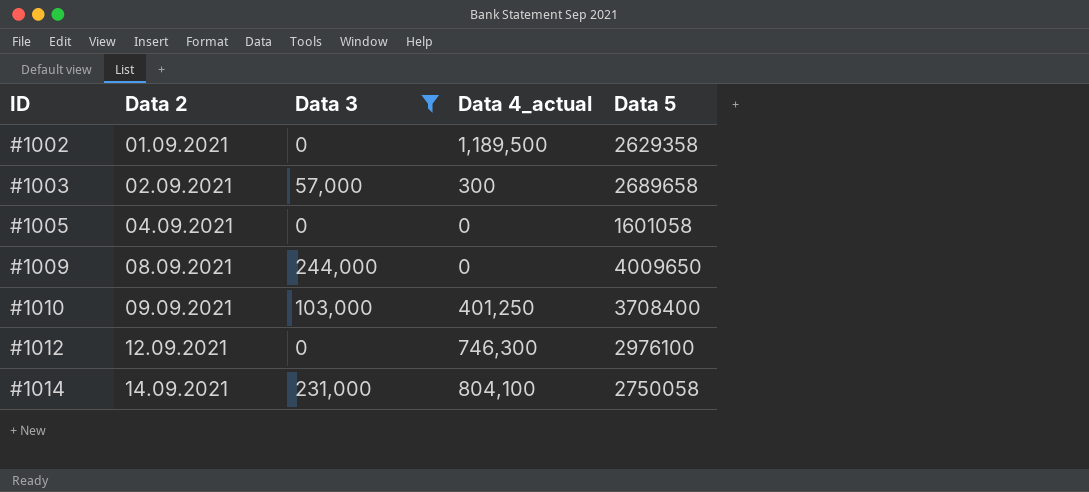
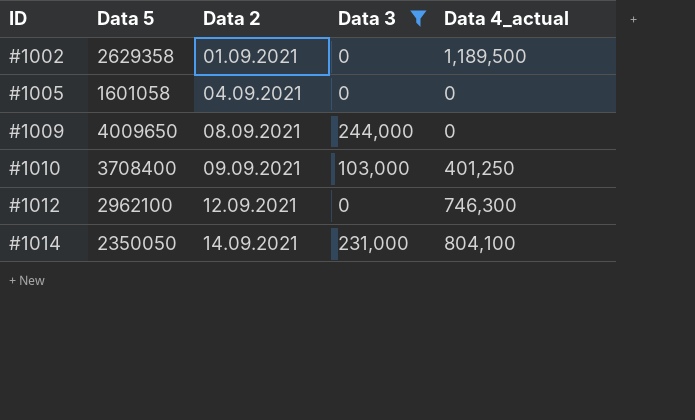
column Data 5 | position: 5 -> 2
row #1003: 02.09.2021 | 57,000 | 300 | 2689658 -> none
#1012 | Data 5: 2976100 -> 2962100
#1014 | Data 5: 2750058 -> 2350050

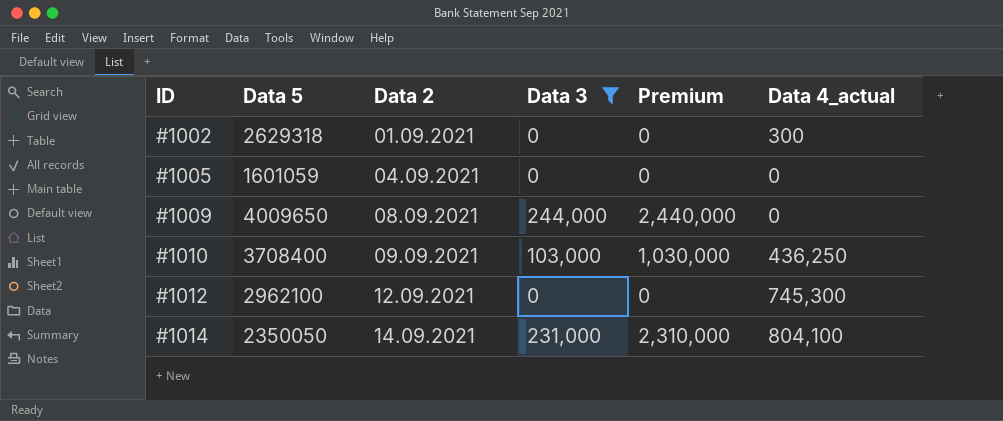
column Premium | formula: none -> [Data 3] * 10
#1002 | Data 5: 2629358 -> 2629318
#1002 | Data 4_actual: 1,189,500 -> 300
#1005 | Data 5: 1601058 -> 1601059
#1010 | Data 4_actual: 401,250 -> 436,250
#1012 | Data 4_actual: 746,300 -> 745,300

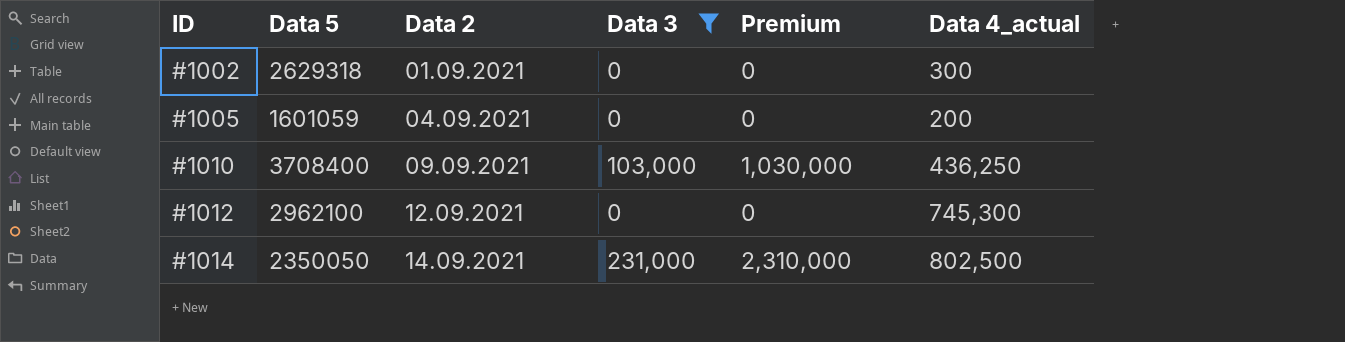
row #1009: 4009650 | 08.09.2021 | 244,000 | 2,440,000 | 0 -> none
#1005 | Data 4_actual: 0 -> 200
#1014 | Data 4_actual: 804,100 -> 802,500

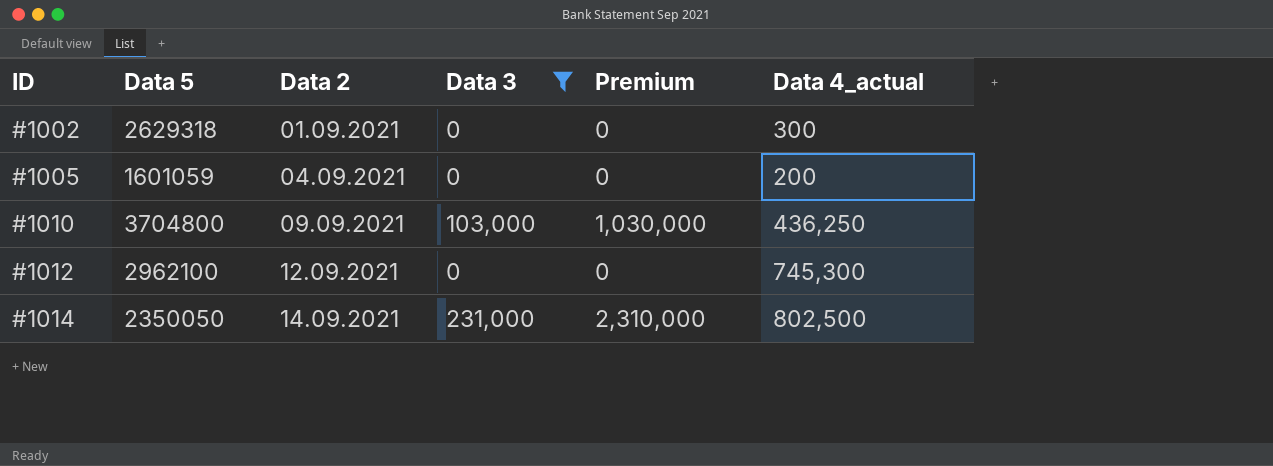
#1010 | Data 5: 3708400 -> 3704800

